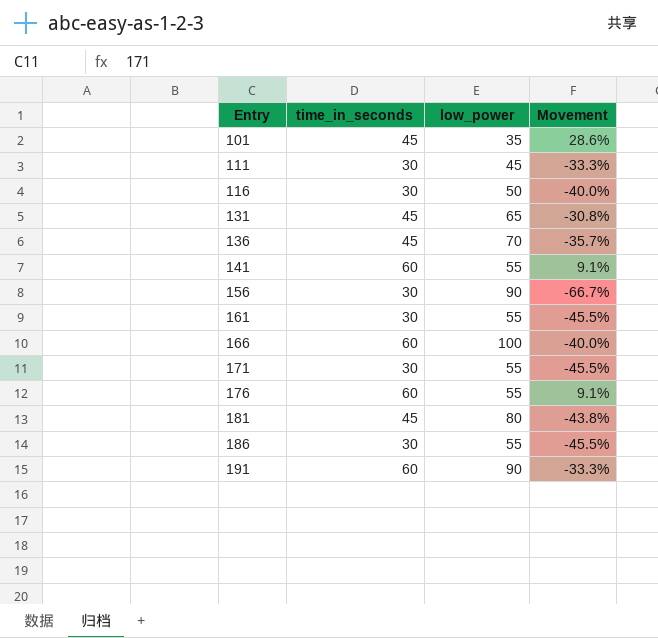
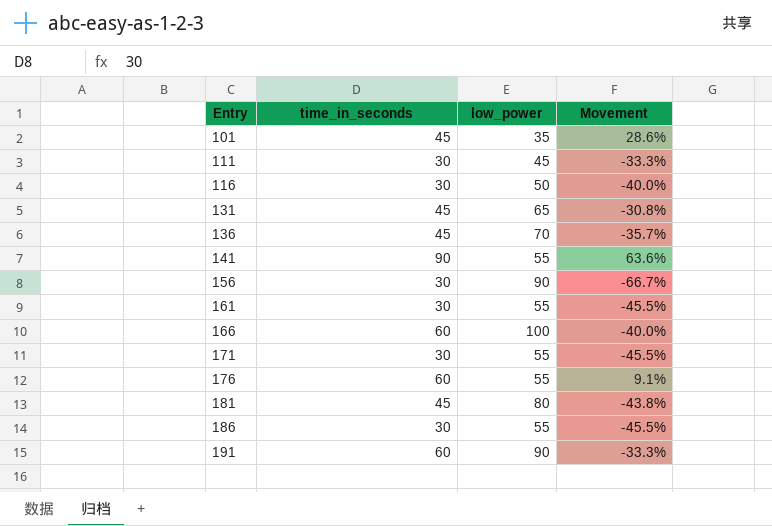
141 | time_in_seconds: 60 -> 90
141 | Movement: 9.1% -> 63.6%

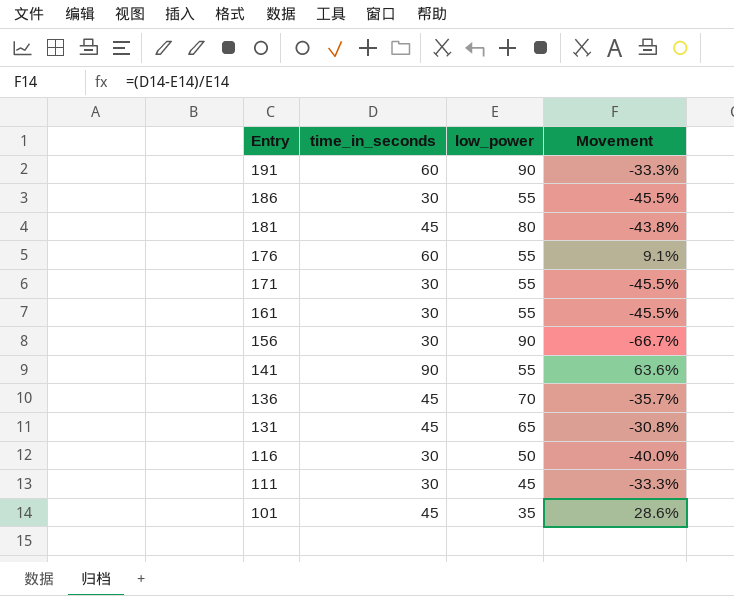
row order: Entry ascending -> Entry descending
row 166: 60 | 100 | -40.0% -> none

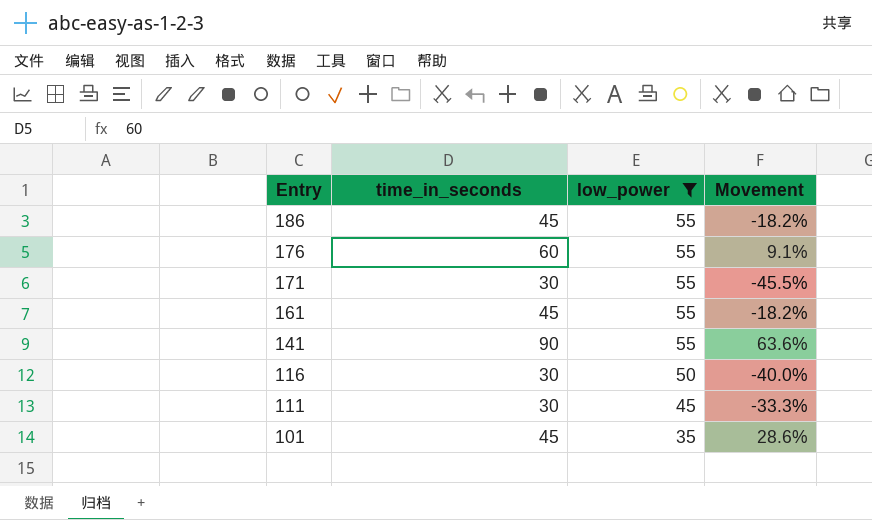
filter: none -> low_power <= 55
186 | time_in_seconds: 30 -> 45
186 | Movement: -45.5% -> -18.2%
161 | time_in_seconds: 30 -> 45
161 | Movement: -45.5% -> -18.2%

